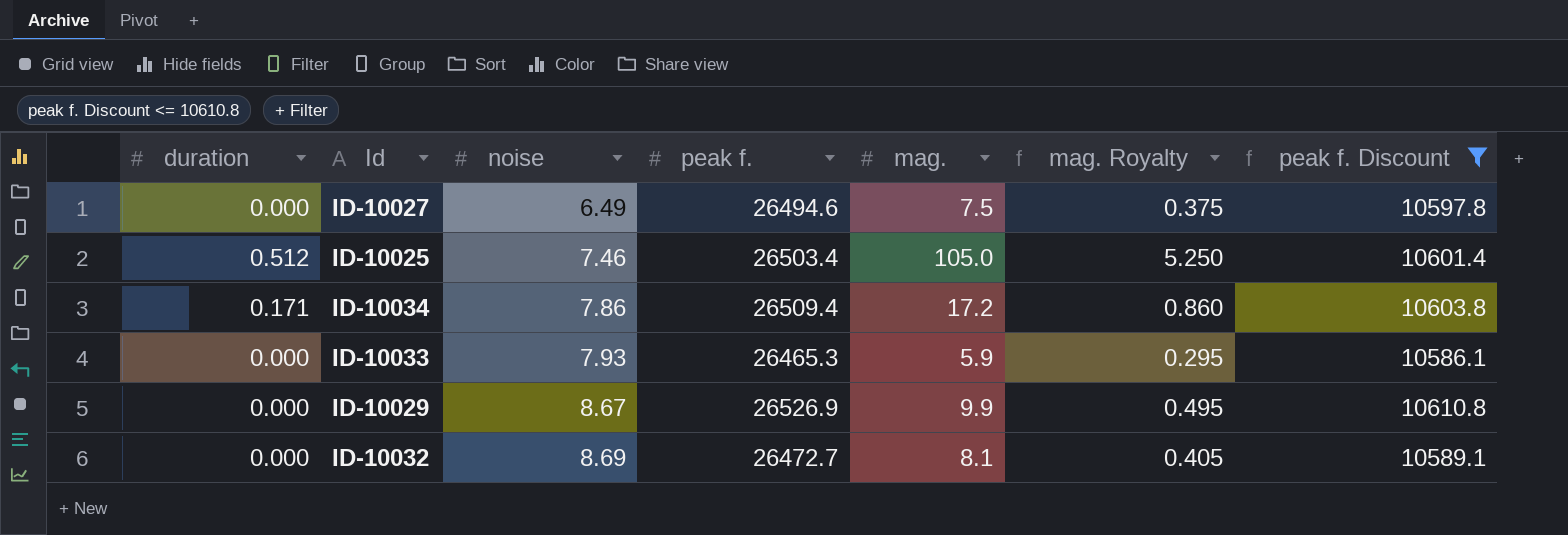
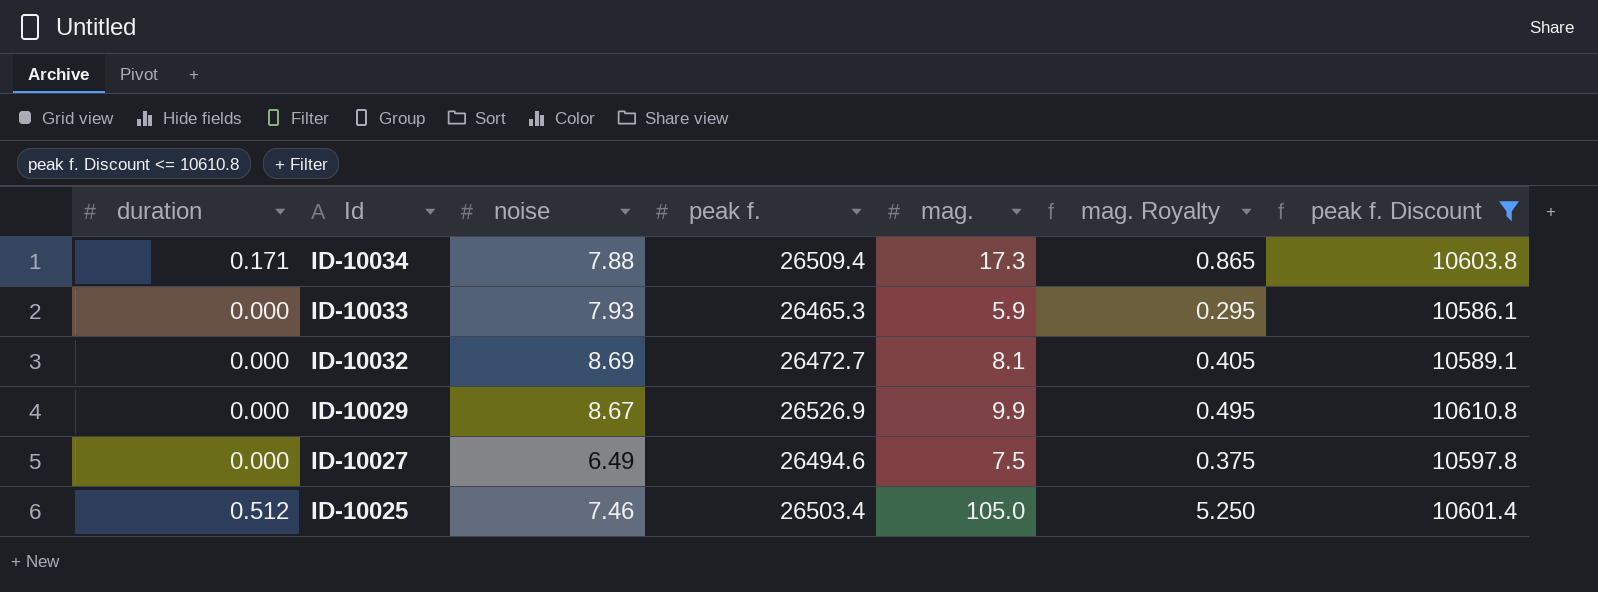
row order: noise ascending -> Id descending
ID-10034 | noise: 7.86 -> 7.88
ID-10034 | mag.: 17.2 -> 17.3
ID-10034 | mag. Royalty: 0.860 -> 0.865

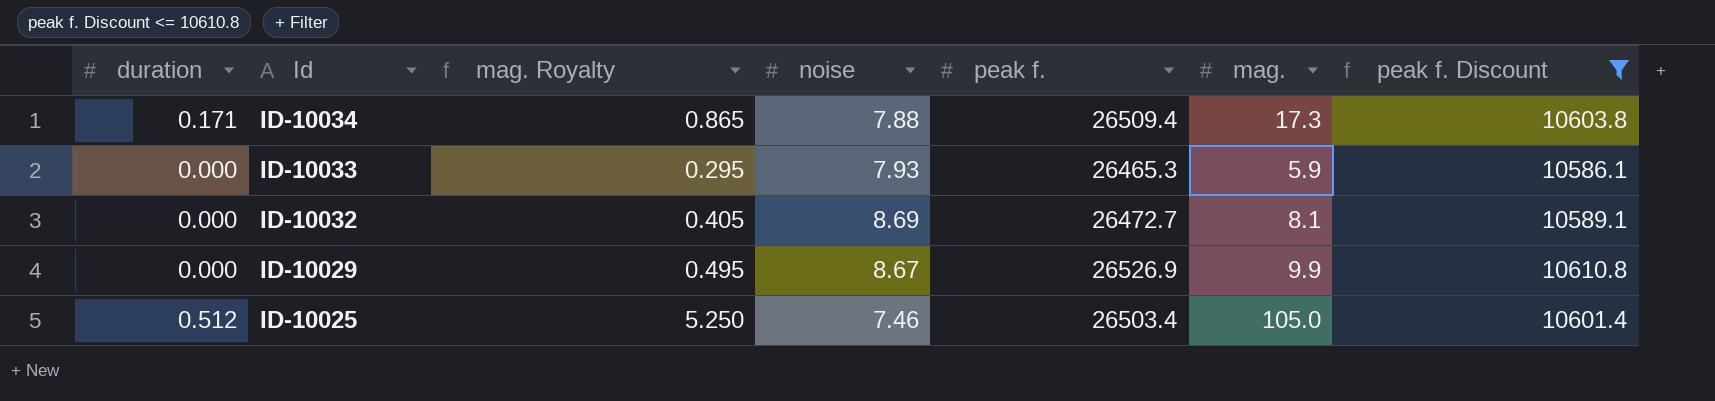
column mag. Royalty | position: 6 -> 3
row ID-10027: 0.000 | 6.49 | 26494.6 | 7.5 | 0.375 | 10597.8 -> none

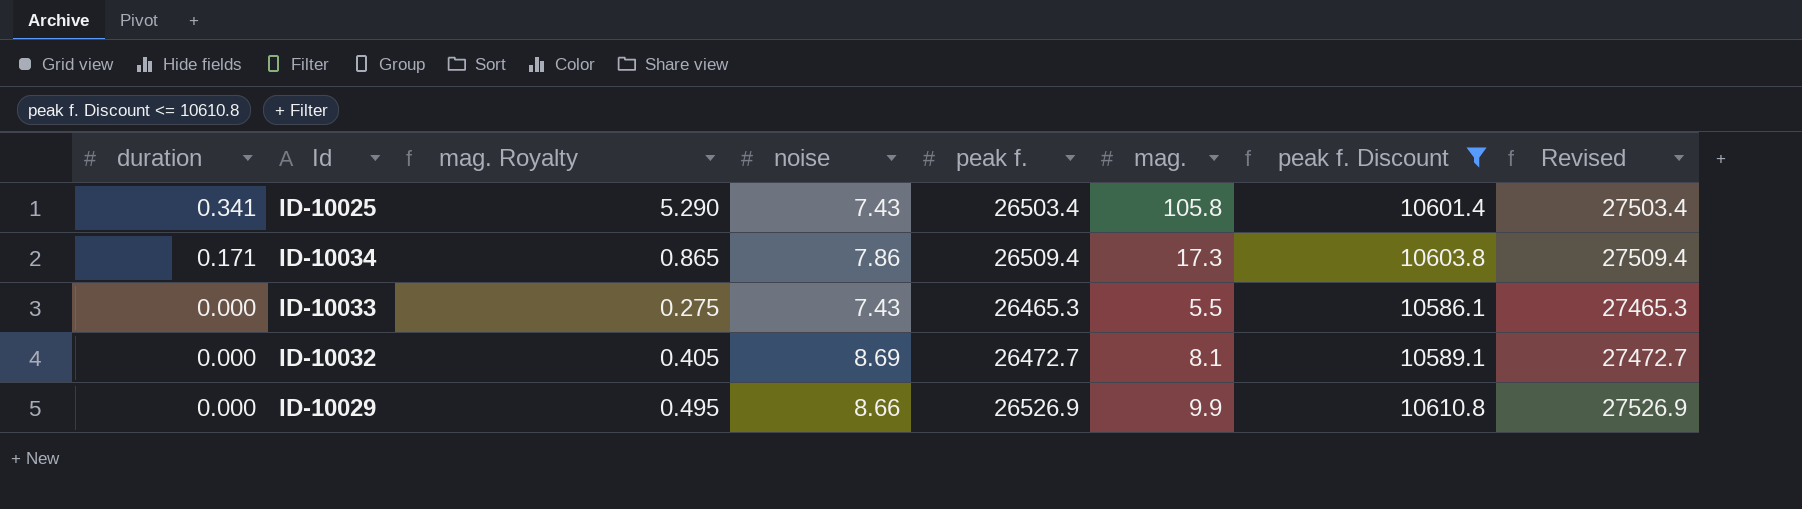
row order: Id descending -> duration descending
column Revised | formula: none -> [peak f.] + 1000
ID-10025 | duration: 0.512 -> 0.341
ID-10025 | mag. Royalty: 5.250 -> 5.290
ID-10025 | noise: 7.46 -> 7.43
ID-10025 | mag.: 105.0 -> 105.8
ID-10034 | noise: 7.88 -> 7.86
ID-10033 | mag. Royalty: 0.295 -> 0.275
ID-10033 | noise: 7.93 -> 7.43
ID-10033 | mag.: 5.9 -> 5.5
ID-10029 | noise: 8.67 -> 8.66

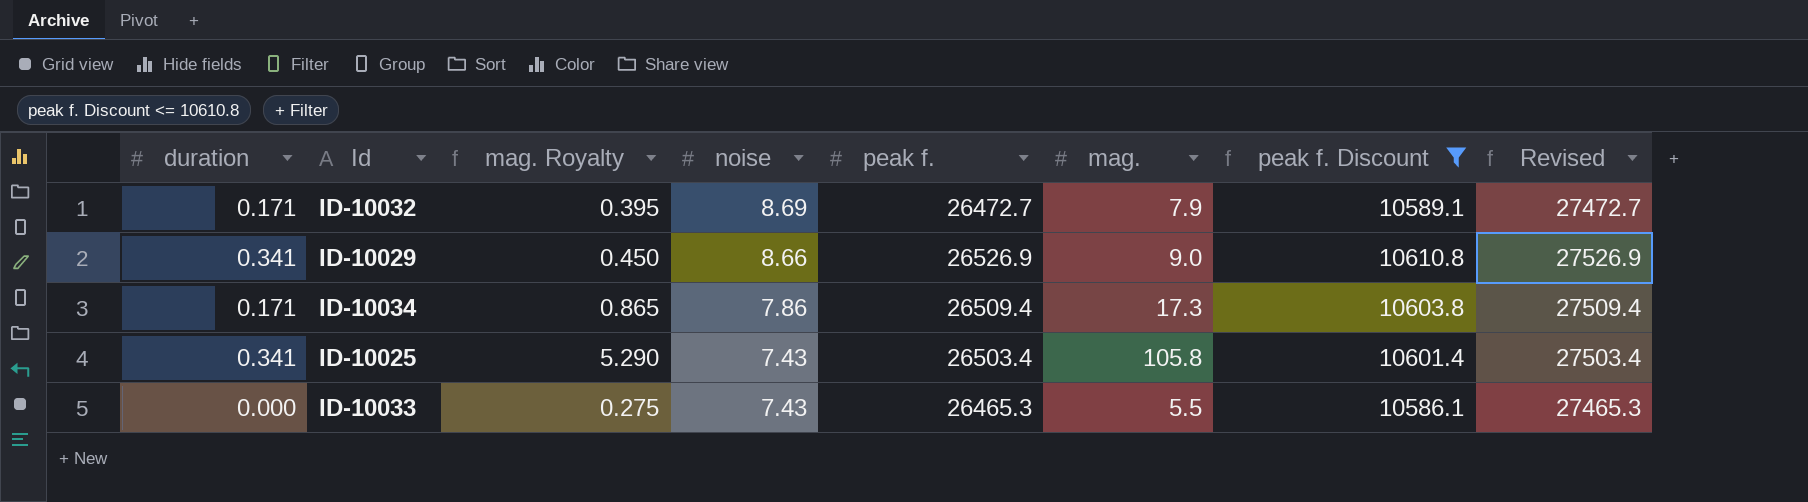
row order: duration descending -> noise descending
ID-10032 | duration: 0.000 -> 0.171
ID-10032 | mag. Royalty: 0.405 -> 0.395
ID-10032 | mag.: 8.1 -> 7.9
ID-10029 | duration: 0.000 -> 0.341
ID-10029 | mag. Royalty: 0.495 -> 0.450
ID-10029 | mag.: 9.9 -> 9.0

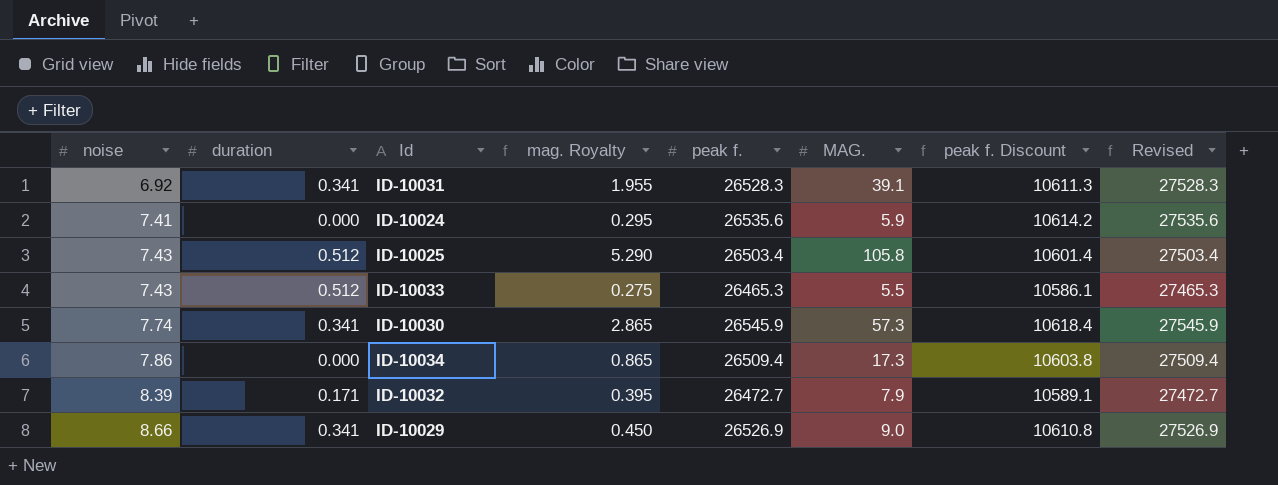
filter: peak f. Discount <= 10610.8 -> none
row order: noise descending -> noise ascending
column noise | position: 4 -> 1
column name: mag. -> MAG.
ID-10025 | duration: 0.341 -> 0.512
ID-10033 | duration: 0.000 -> 0.512
ID-10034 | duration: 0.171 -> 0.000
ID-10032 | noise: 8.69 -> 8.39

